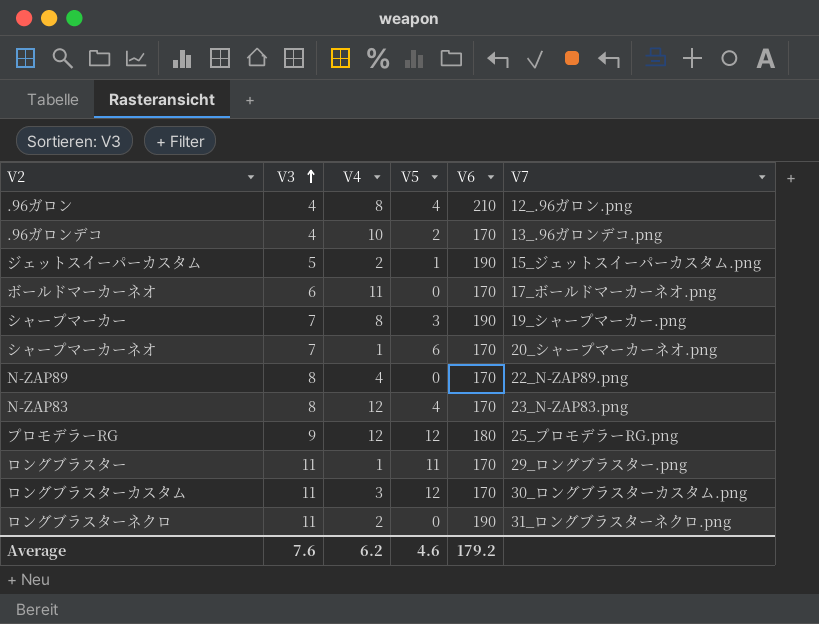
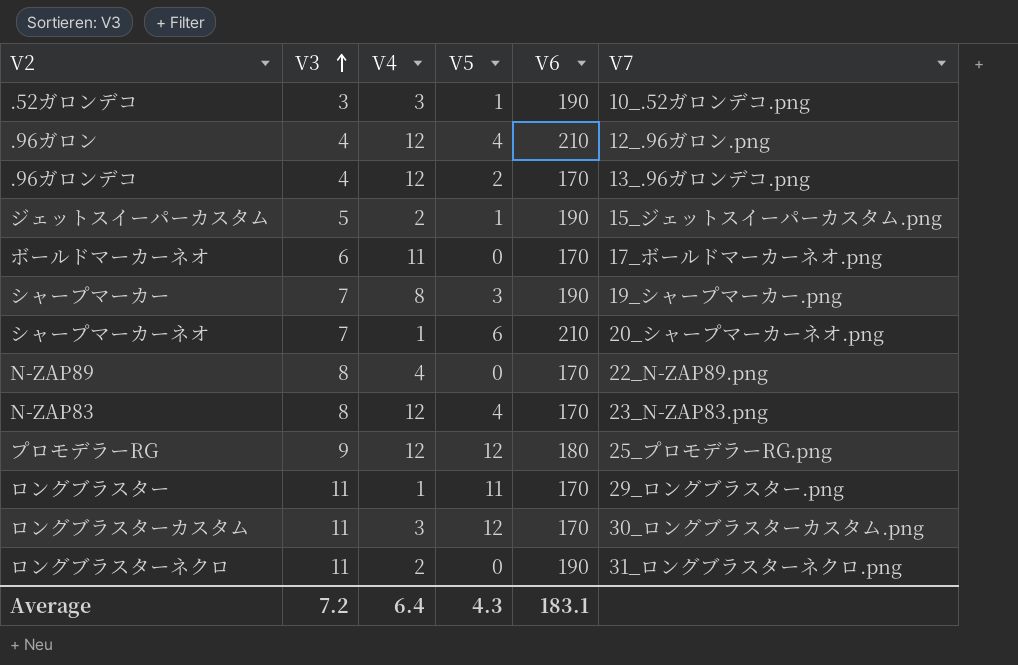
row .52ガロンデコ: none -> 3 | 3 | 1 | 190 | 10_.52ガロンデコ.png
.96ガロン | V4: 8 -> 12
.96ガロンデコ | V4: 10 -> 12
シャープマーカーネオ | V6: 170 -> 210
Average | V3: 7.6 -> 7.2
Average | V4: 6.2 -> 6.4
Average | V5: 4.6 -> 4.3
Average | V6: 179.2 -> 183.1

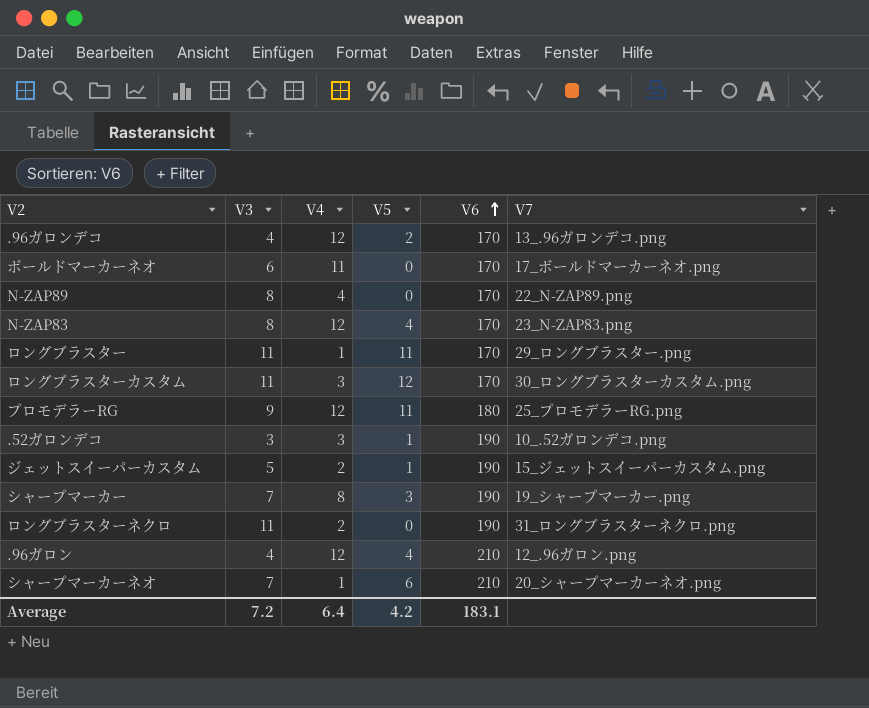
row order: V3 ascending -> V6 ascending
プロモデラーRG | V5: 12 -> 11
Average | V5: 4.3 -> 4.2

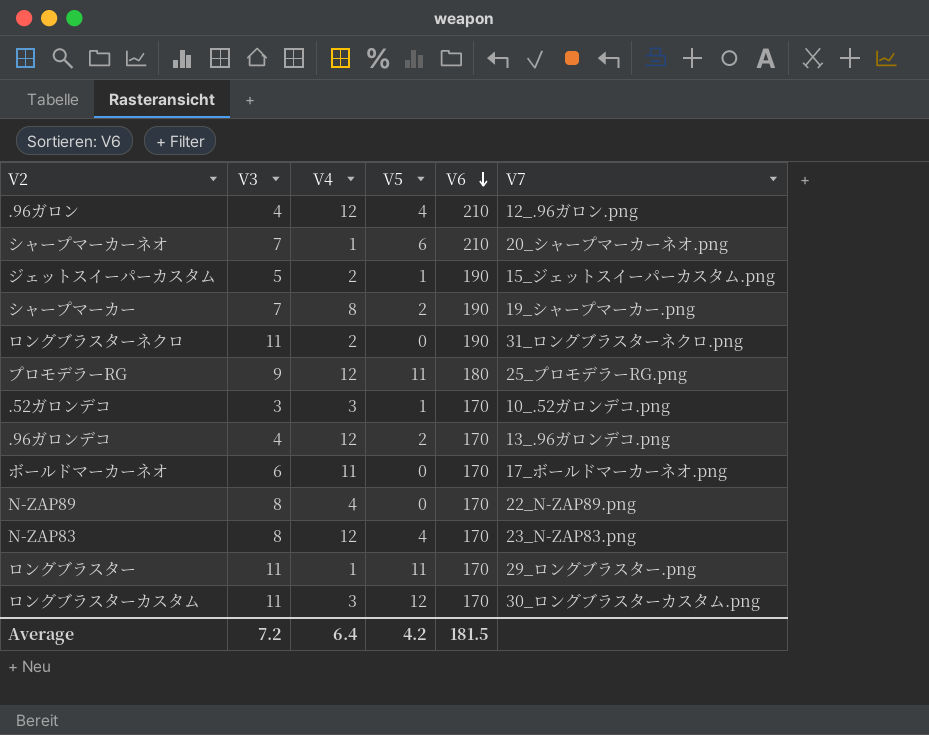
row order: V6 ascending -> V6 descending
シャープマーカー | V5: 3 -> 2
.52ガロンデコ | V6: 190 -> 170
Average | V6: 183.1 -> 181.5

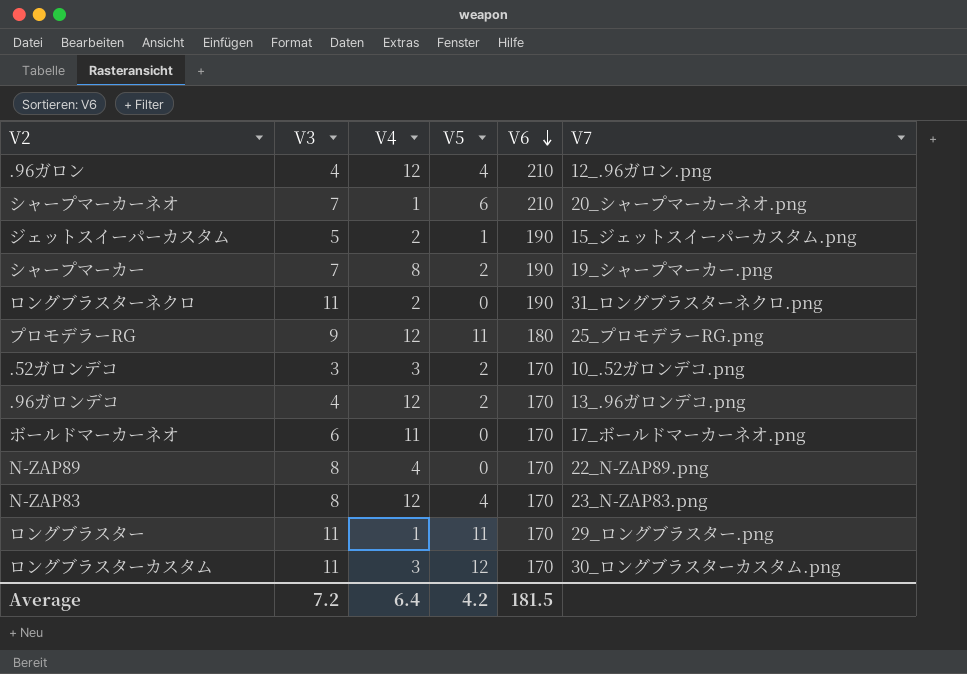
.52ガロンデコ | V5: 1 -> 2

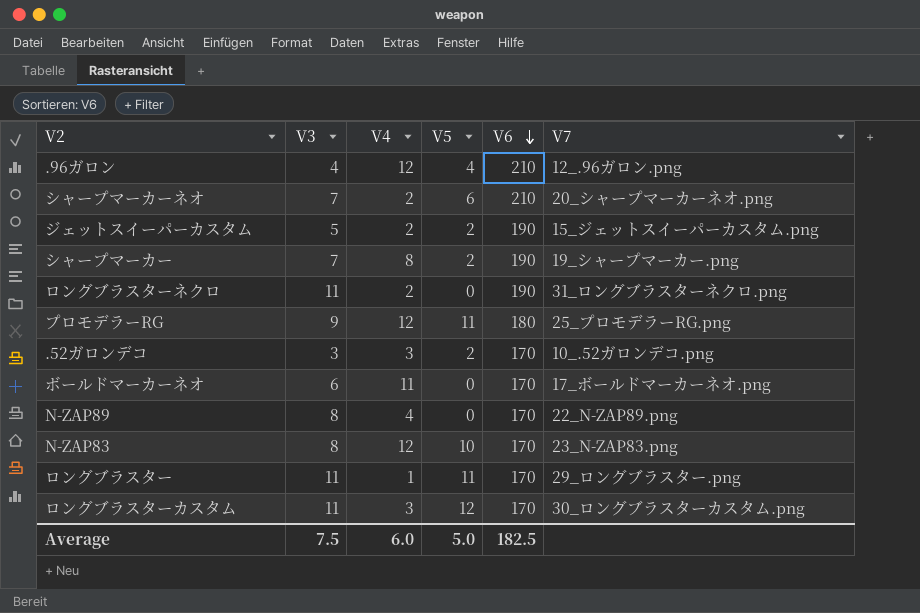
row .96ガロンデコ: 4 | 12 | 2 | 170 | 13_.96ガロンデコ.png -> none
シャープマーカーネオ | V4: 1 -> 2
ジェットスイーパーカスタム | V5: 1 -> 2
N-ZAP83 | V5: 4 -> 10
Average | V3: 7.2 -> 7.5
Average | V4: 6.4 -> 6.0
Average | V5: 4.2 -> 5.0
Average | V6: 181.5 -> 182.5

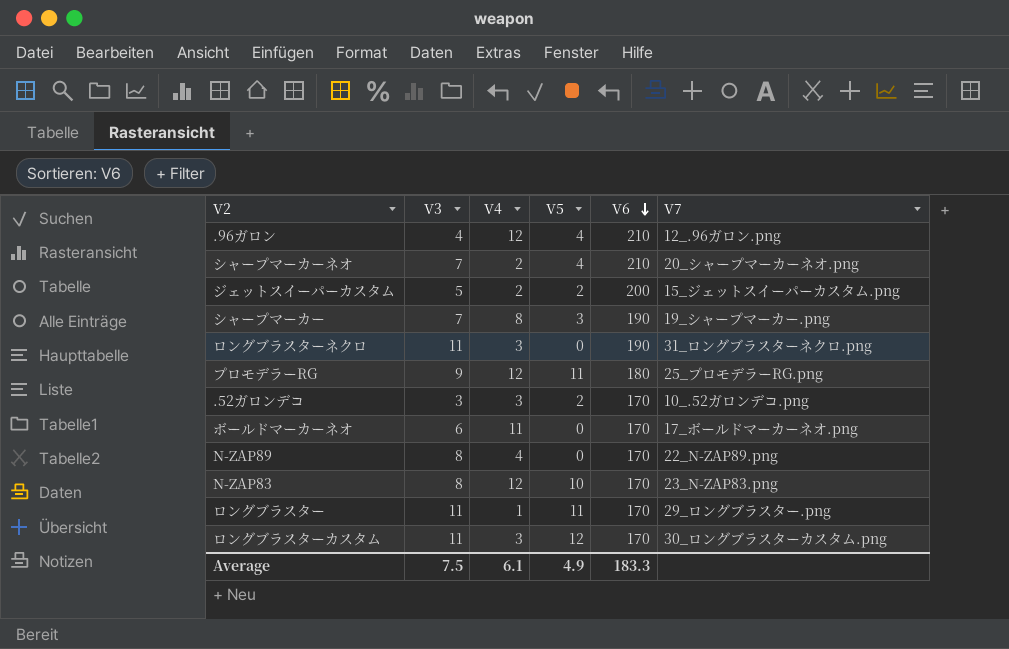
シャープマーカーネオ | V5: 6 -> 4
ジェットスイーパーカスタム | V6: 190 -> 200
シャープマーカー | V5: 2 -> 3
ロングブラスターネクロ | V4: 2 -> 3
Average | V4: 6.0 -> 6.1
Average | V5: 5.0 -> 4.9
Average | V6: 182.5 -> 183.3

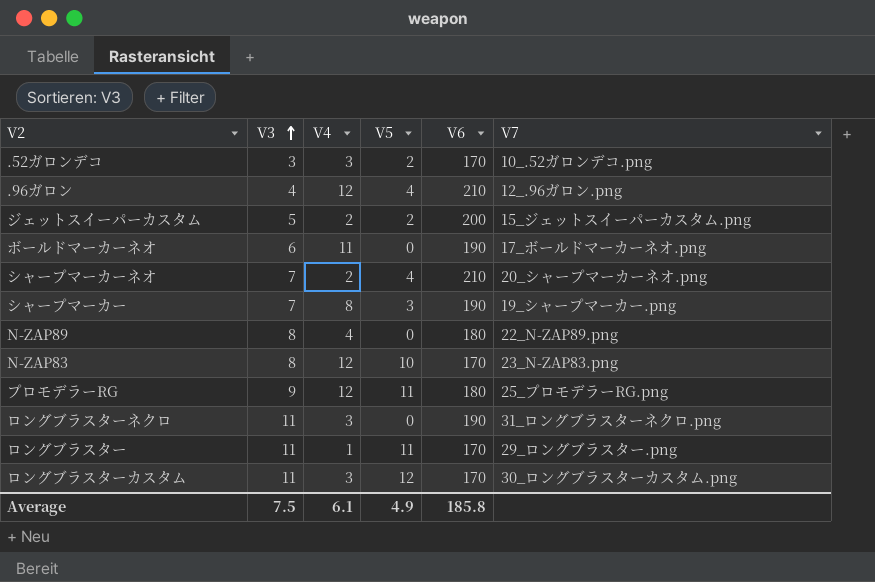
row order: V6 descending -> V3 ascending
ボールドマーカーネオ | V6: 170 -> 190
N-ZAP89 | V6: 170 -> 180
Average | V6: 183.3 -> 185.8

